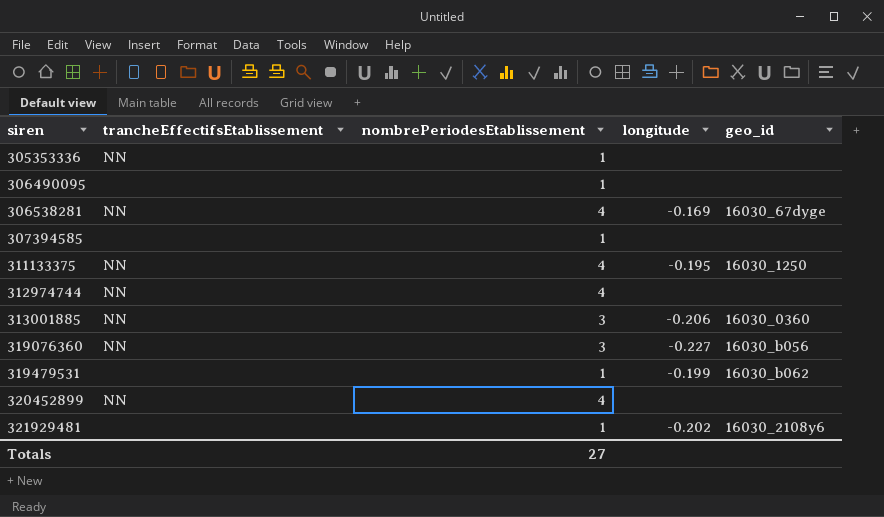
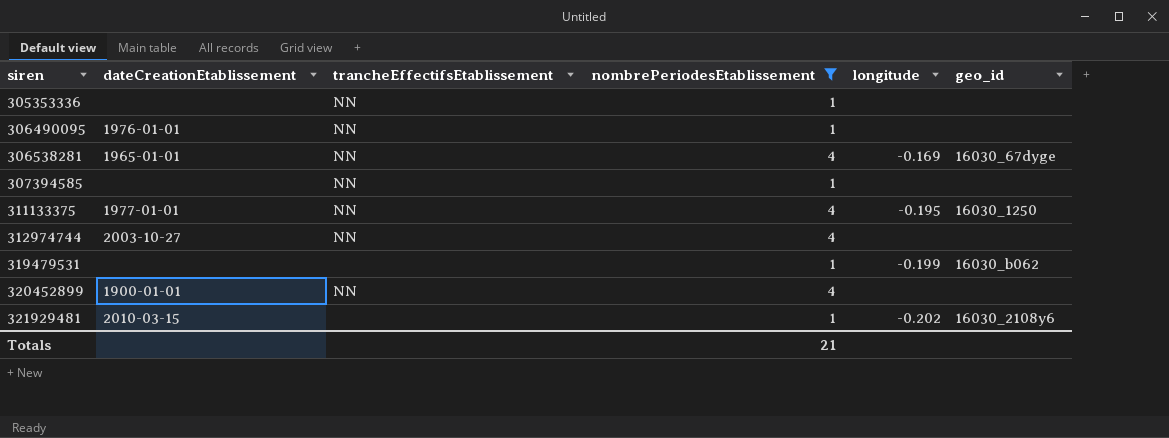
filter: none -> nombrePeriodesEtablissement != 3
column dateCreationEtablissement | position: none -> 2
306490095 | trancheEffectifsEtablissement: none -> NN
307394585 | trancheEffectifsEtablissement: none -> NN
Totals | nombrePeriodesEtablissement: 27 -> 21

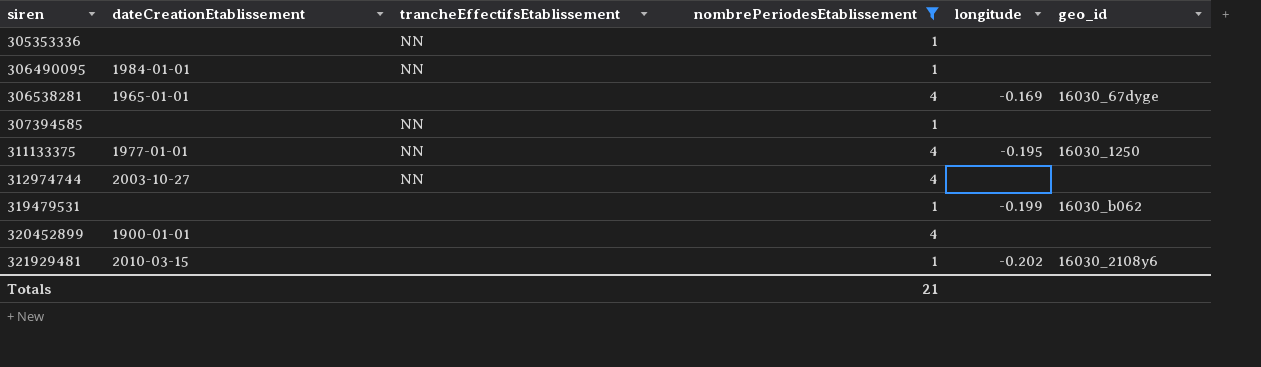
306490095 | dateCreationEtablissement: 1976-01-01 -> 1984-01-01
306538281 | trancheEffectifsEtablissement: NN -> none
320452899 | trancheEffectifsEtablissement: NN -> none

